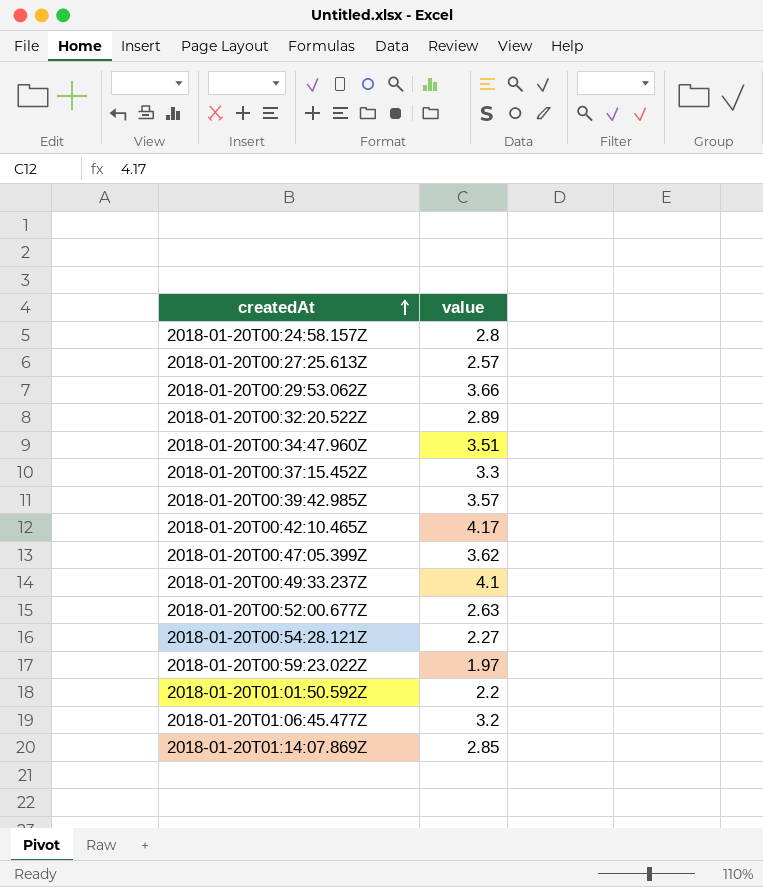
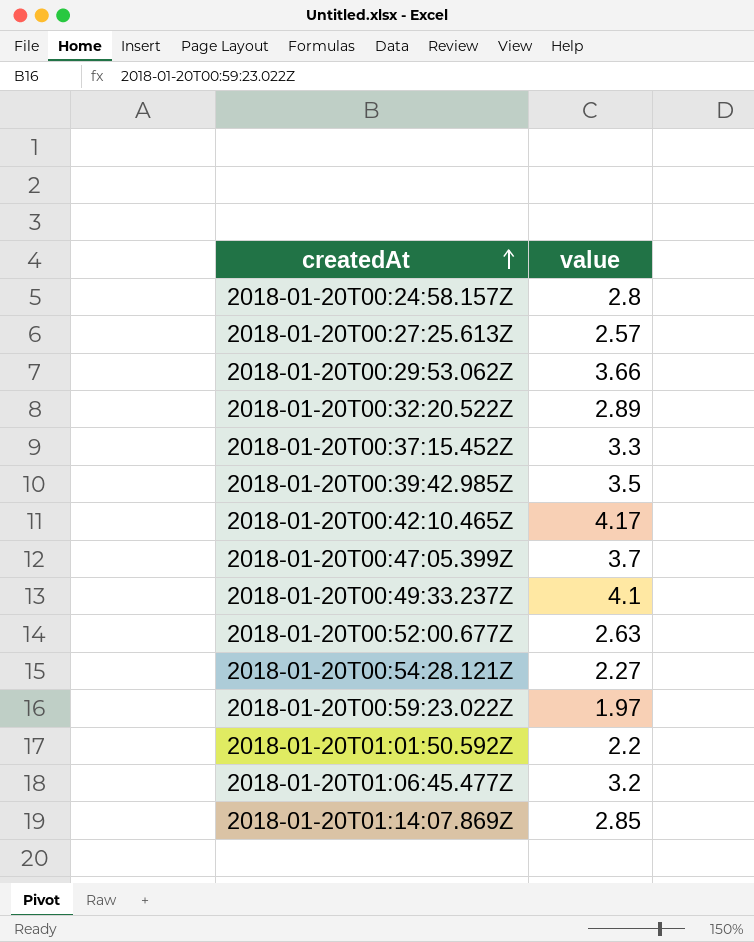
row 2018-01-20T00:34:47.960Z: 3.51 -> none
2018-01-20T00:39:42.985Z | value: 3.57 -> 3.5
2018-01-20T00:47:05.399Z | value: 3.62 -> 3.7

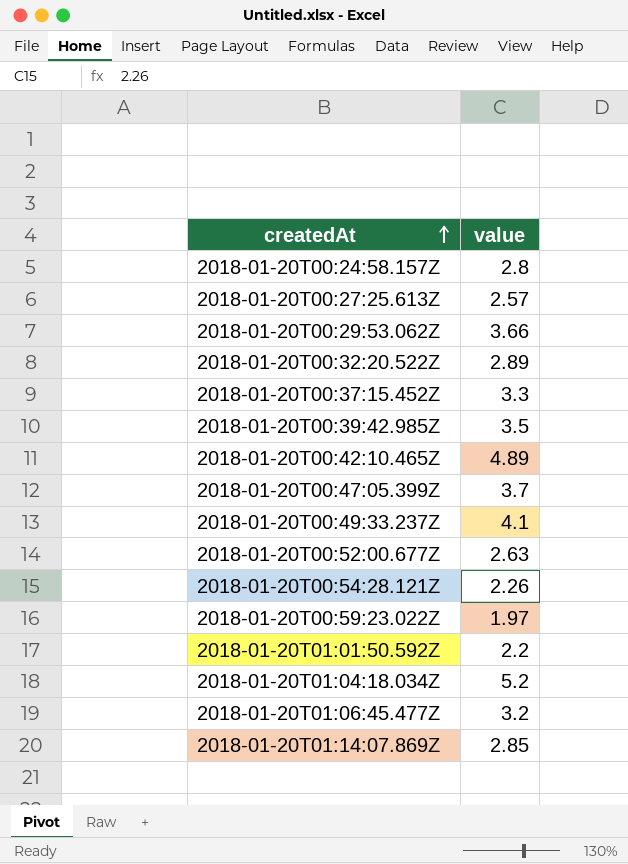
2018-01-20T00:42:10.465Z | value: 4.17 -> 4.89
2018-01-20T00:54:28.121Z | value: 2.27 -> 2.26
row 2018-01-20T01:04:18.034Z: none -> 5.2

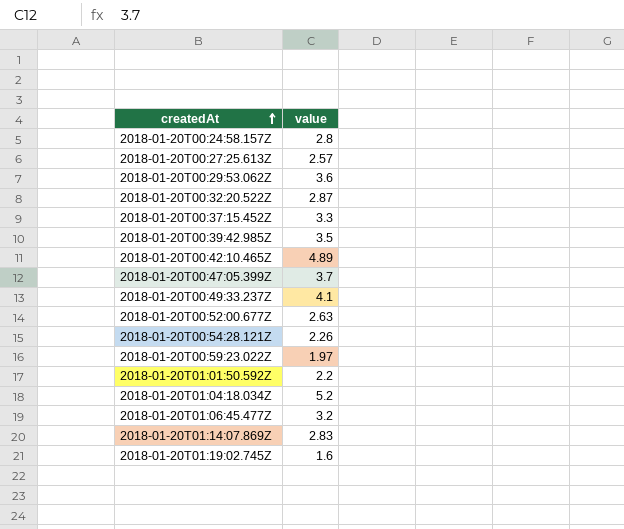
2018-01-20T00:29:53.062Z | value: 3.66 -> 3.6
2018-01-20T00:32:20.522Z | value: 2.89 -> 2.87
2018-01-20T01:14:07.869Z | value: 2.85 -> 2.83
row 2018-01-20T01:19:02.745Z: none -> 1.6

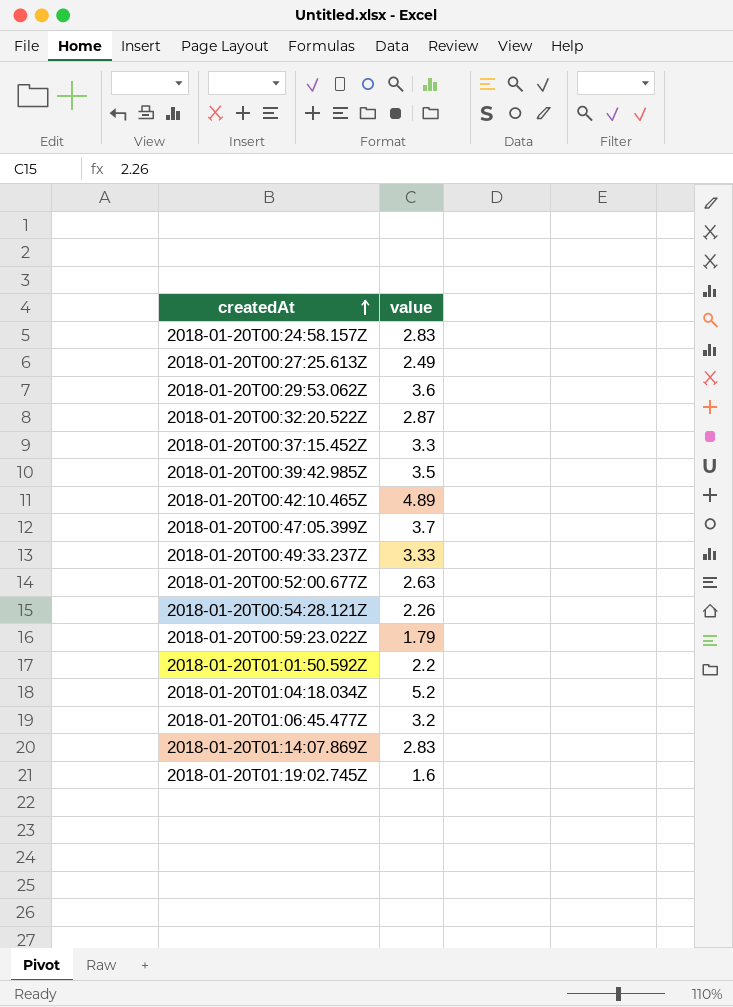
2018-01-20T00:24:58.157Z | value: 2.8 -> 2.83
2018-01-20T00:27:25.613Z | value: 2.57 -> 2.49
2018-01-20T00:49:33.237Z | value: 4.1 -> 3.33
2018-01-20T00:59:23.022Z | value: 1.97 -> 1.79

